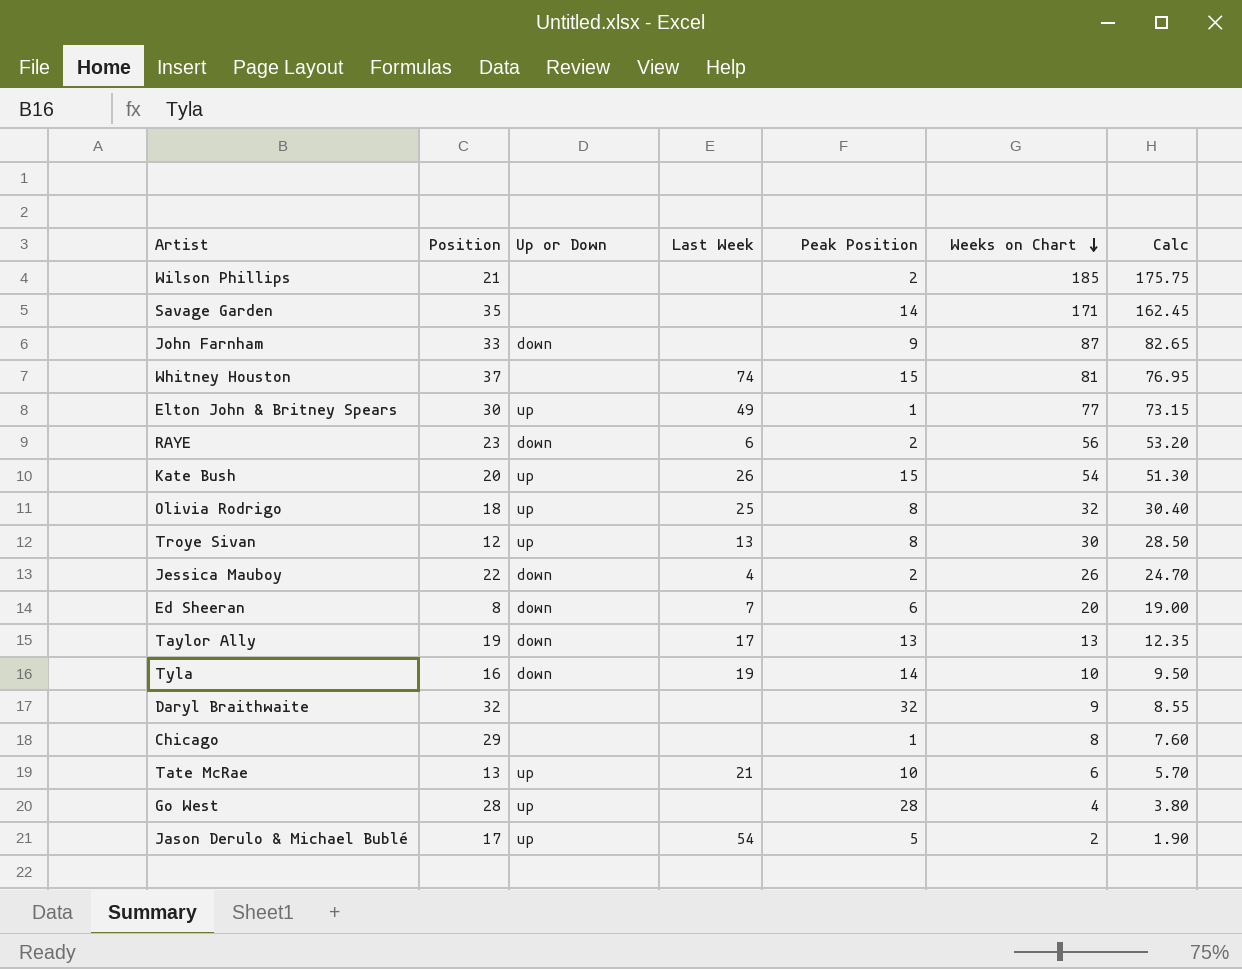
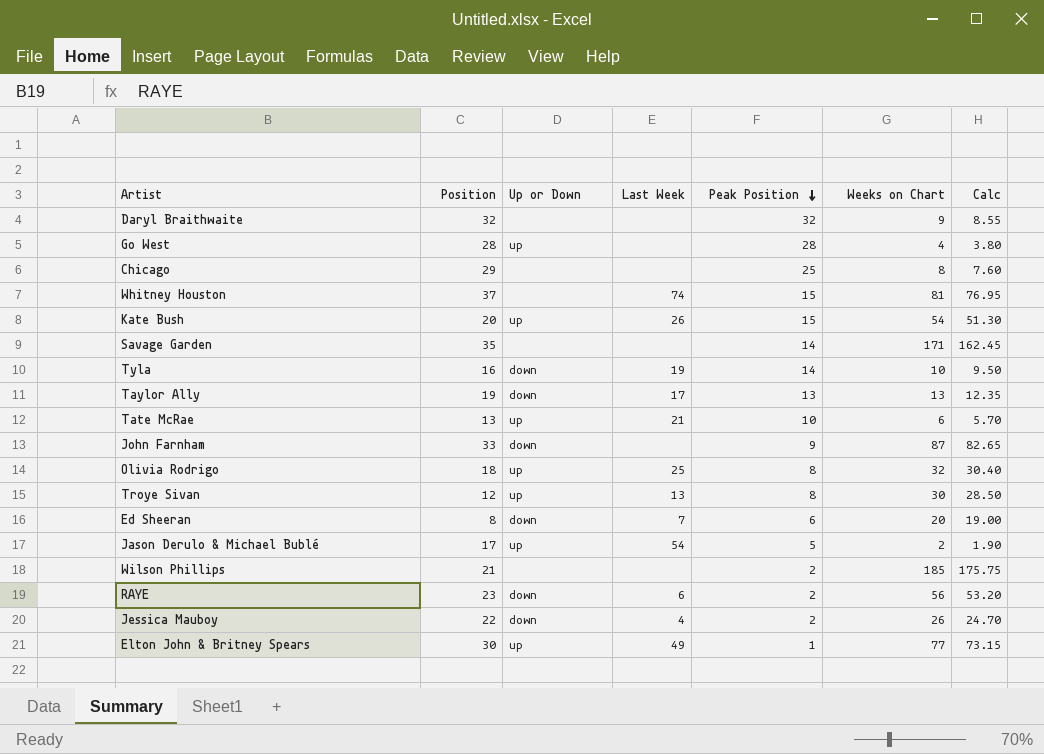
row order: Weeks on Chart descending -> Peak Position descending
Chicago | Peak Position: 1 -> 25

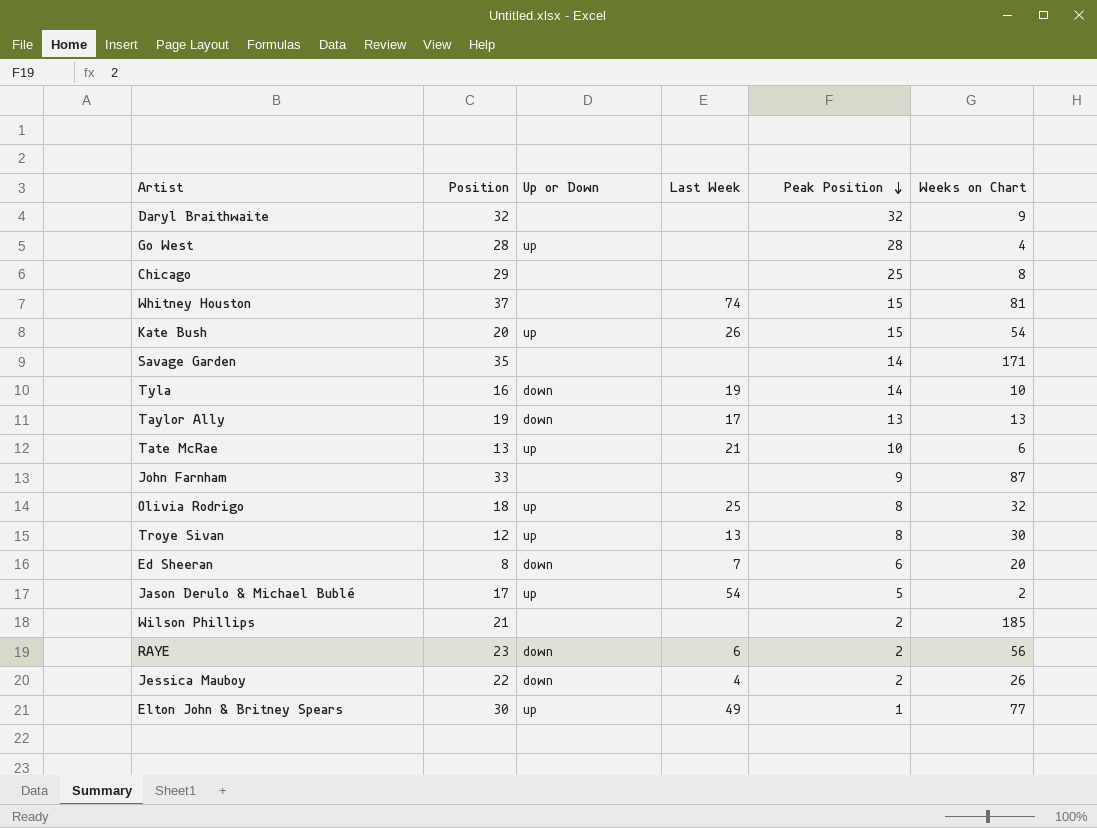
column Calc | formula: [Weeks on Chart] * 0.95 -> none
John Farnham | Up or Down: down -> none

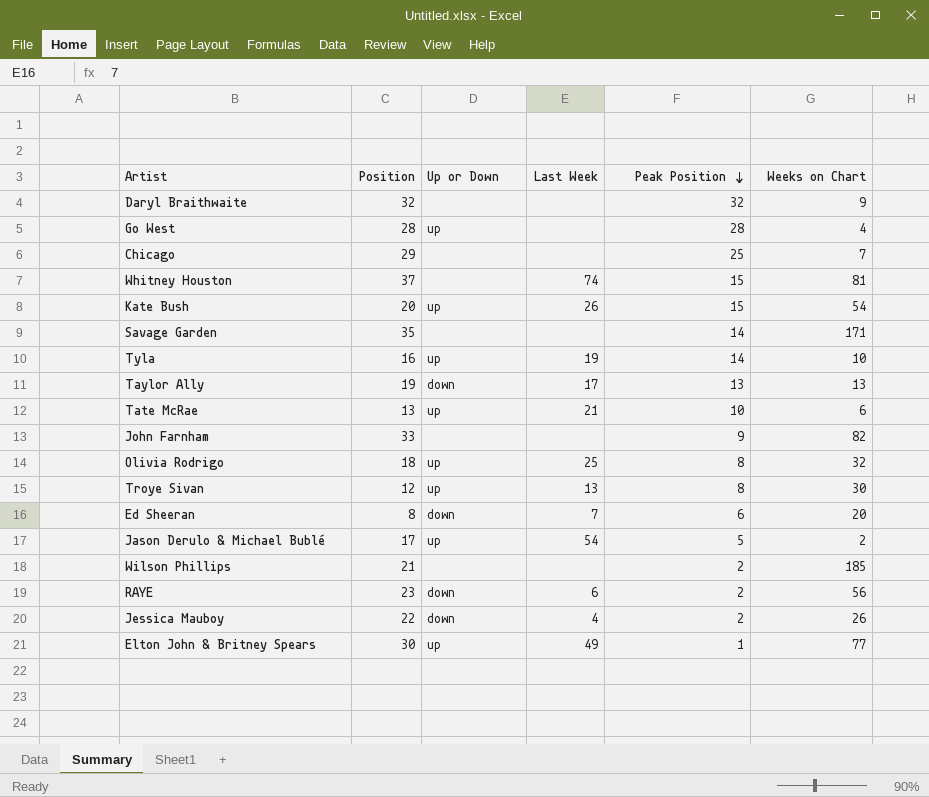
Chicago | Weeks on Chart: 8 -> 7
Tyla | Up or Down: down -> up
John Farnham | Weeks on Chart: 87 -> 82

